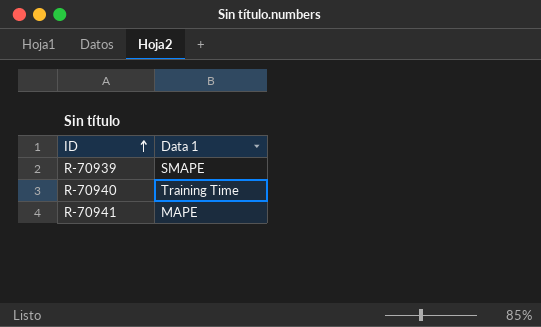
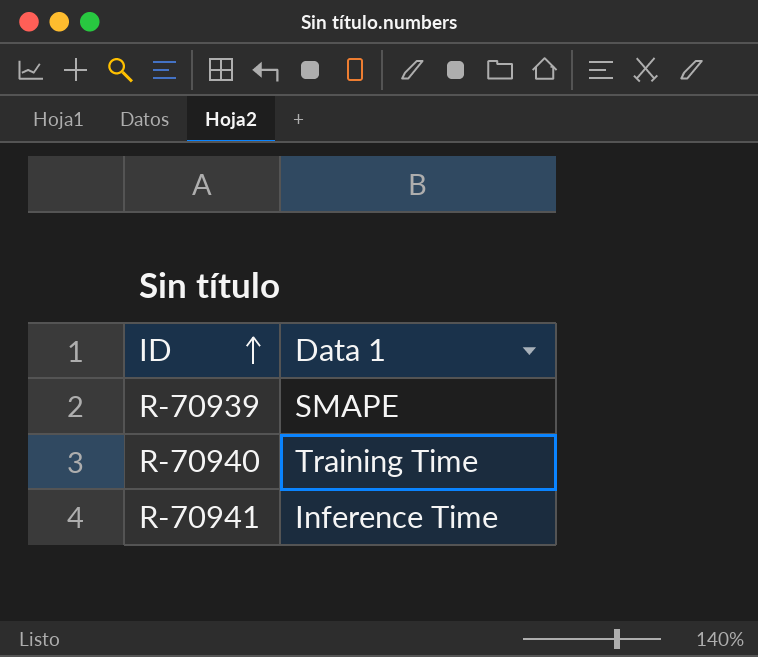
R-70941 | Data 1: MAPE -> Inference Time

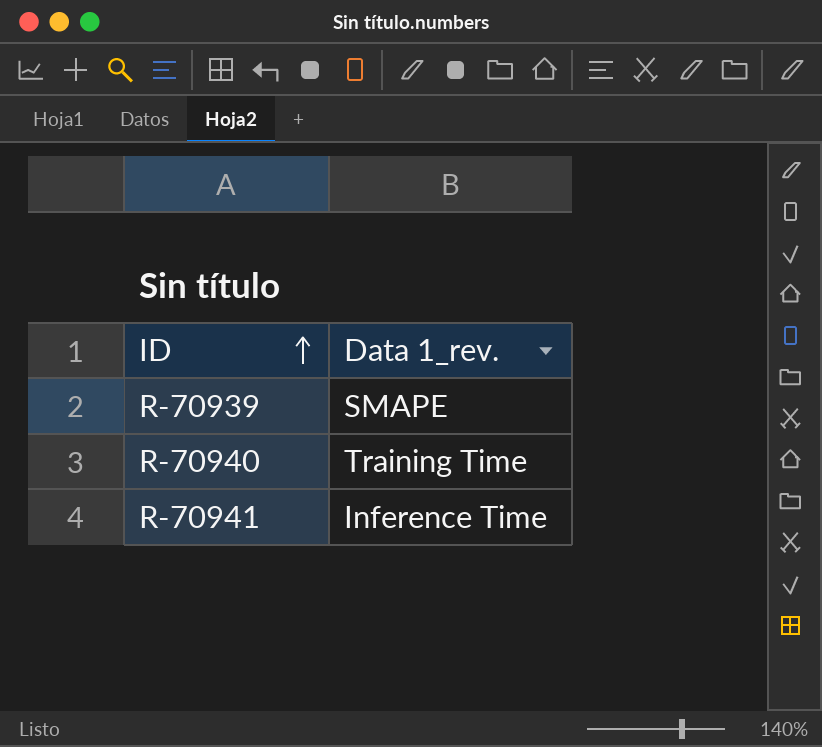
column name: Data 1 -> Data 1_rev.

